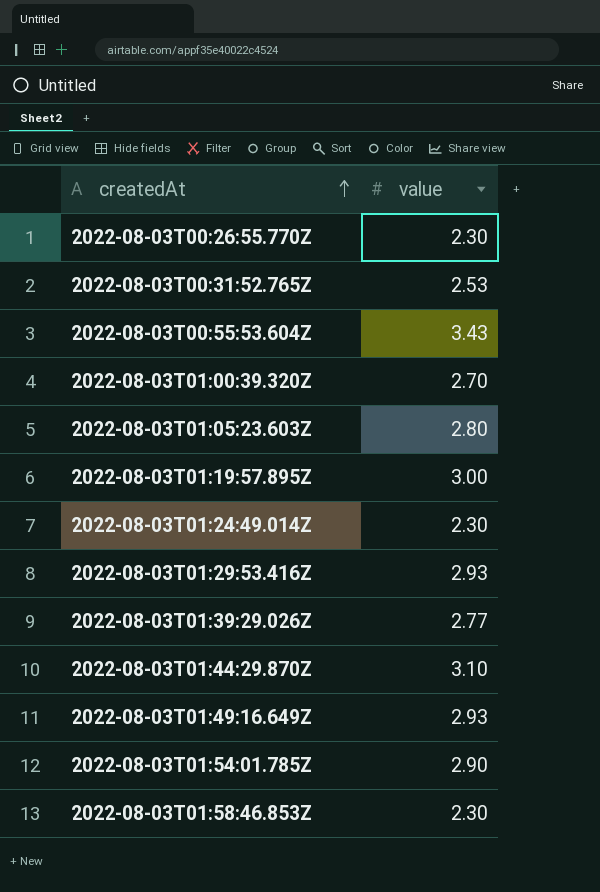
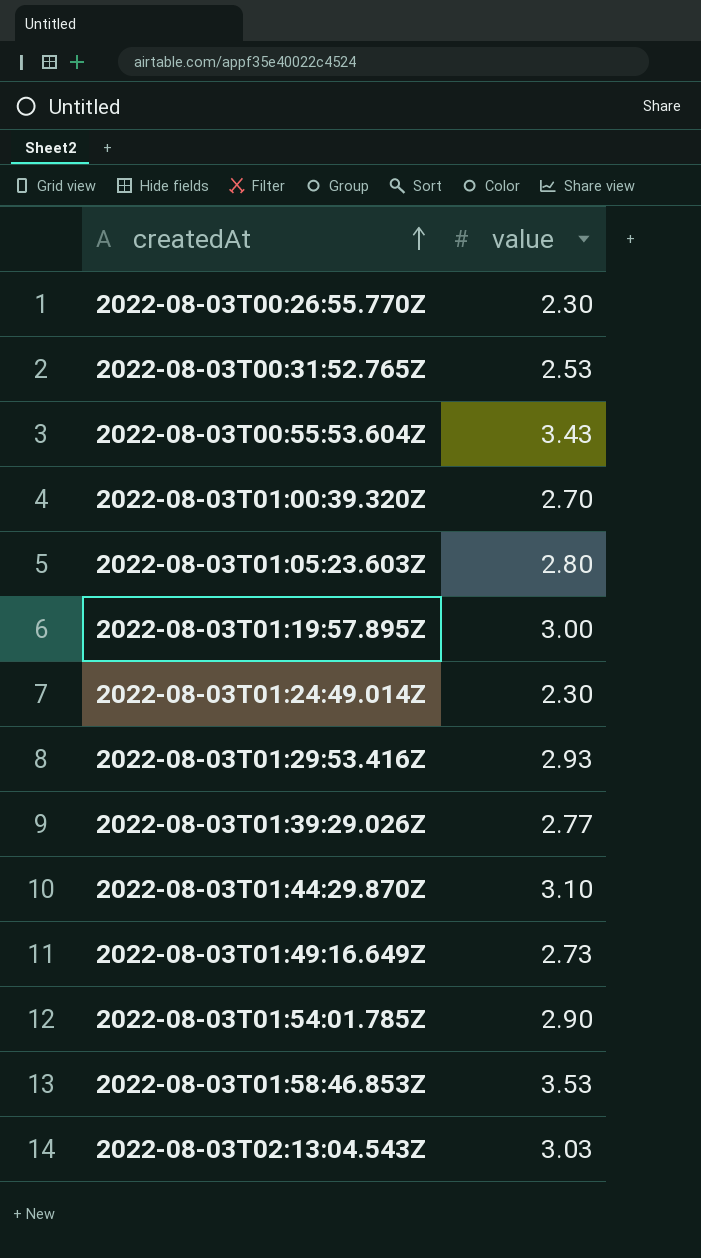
2022-08-03T01:49:16.649Z | value: 2.93 -> 2.73
2022-08-03T01:58:46.853Z | value: 2.30 -> 3.53
row 2022-08-03T02:13:04.543Z: none -> 3.03

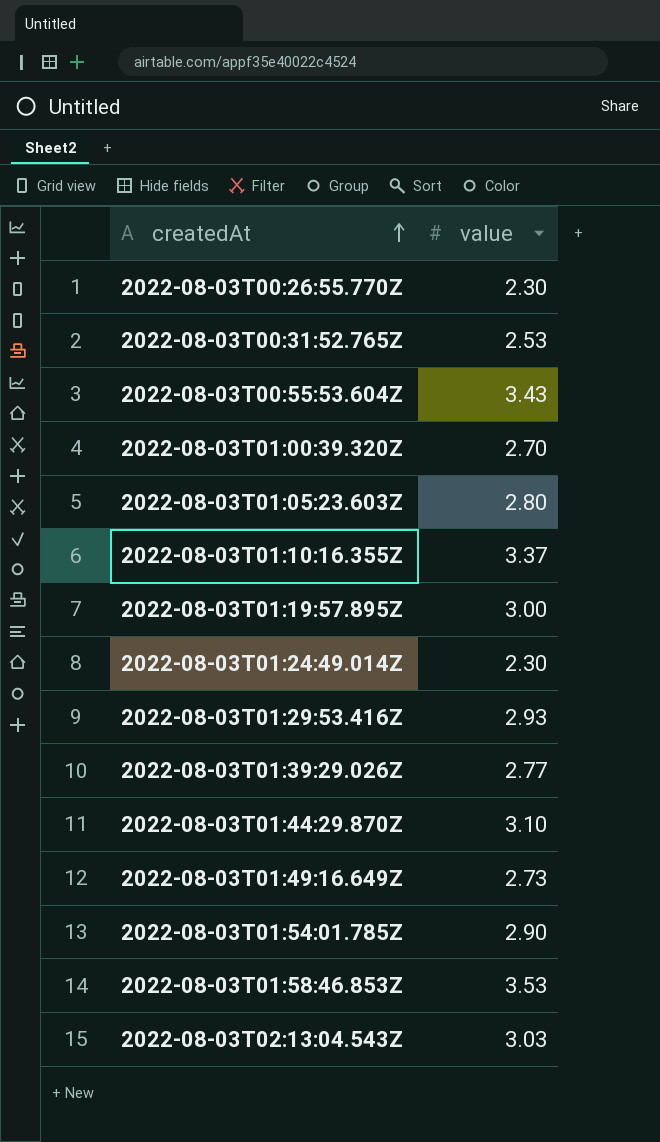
row 2022-08-03T01:10:16.355Z: none -> 3.37

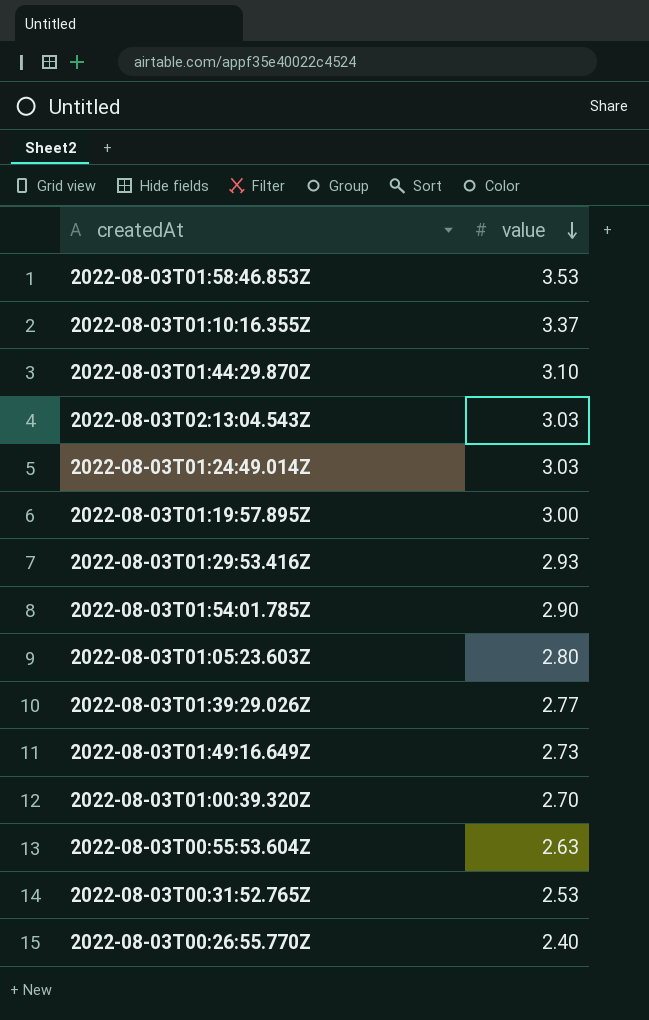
row order: createdAt ascending -> value descending
2022-08-03T01:24:49.014Z | value: 2.30 -> 3.03
2022-08-03T00:55:53.604Z | value: 3.43 -> 2.63
2022-08-03T00:26:55.770Z | value: 2.30 -> 2.40

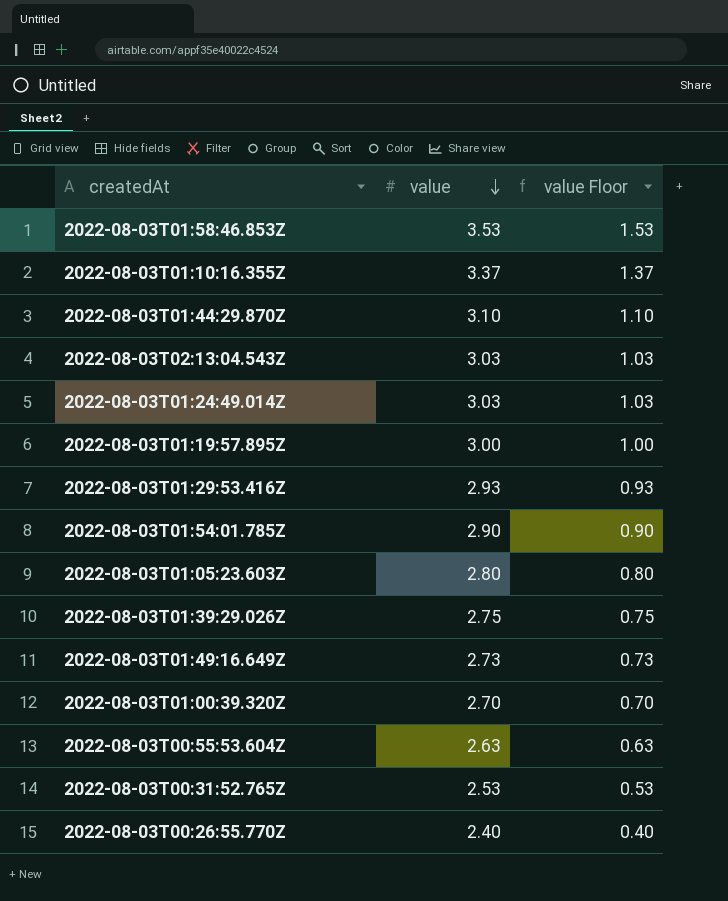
column value Floor | formula: none -> [value] - 2
2022-08-03T01:39:29.026Z | value: 2.77 -> 2.75

